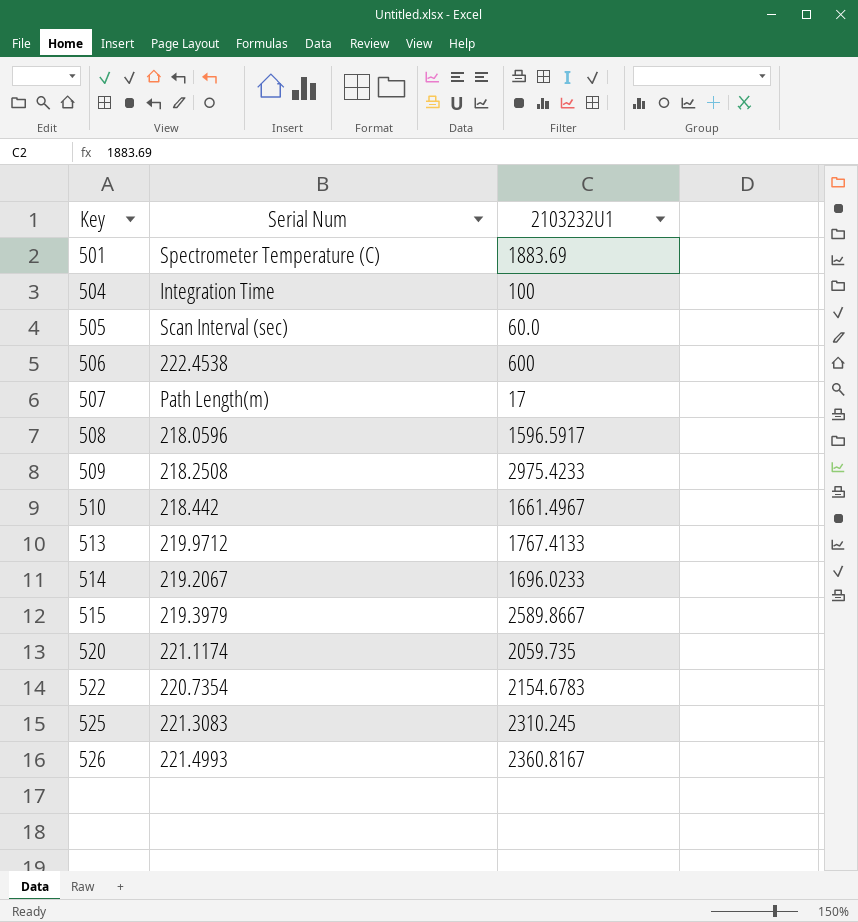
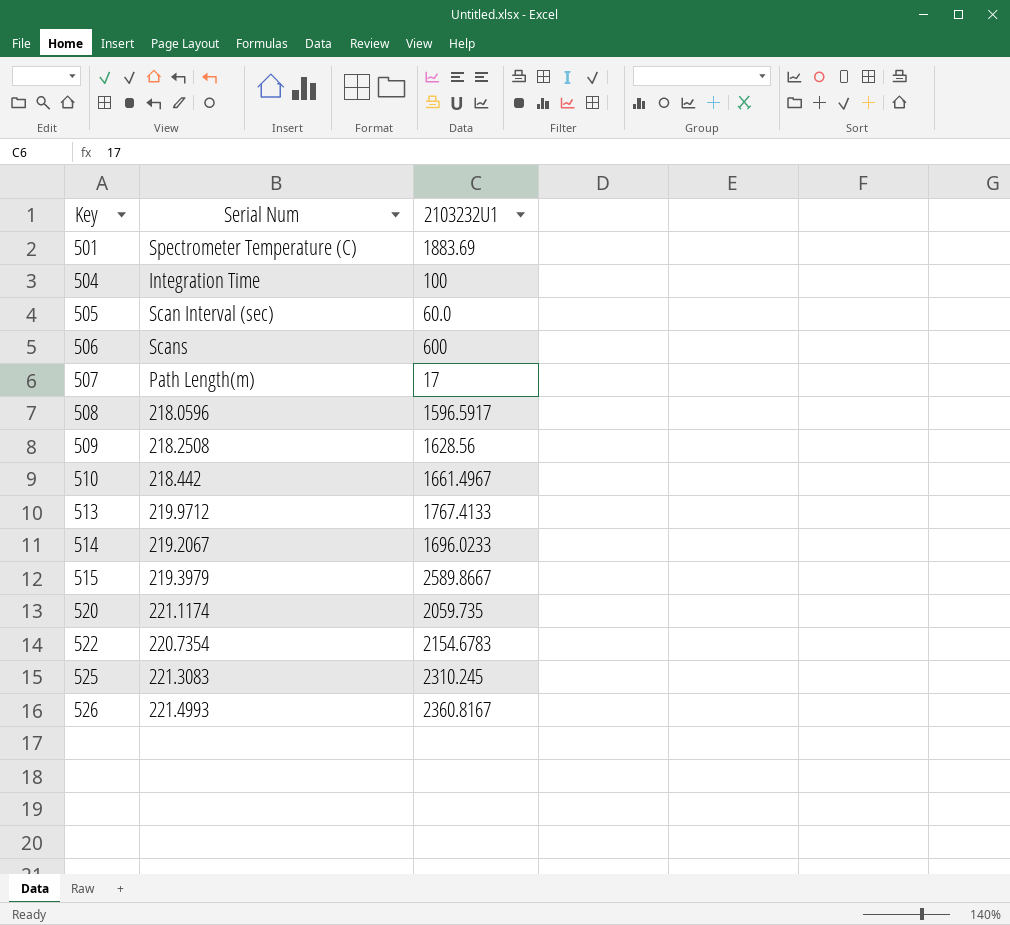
506 | Serial Num: 222.4538 -> Scans
509 | 2103232U1: 2975.4233 -> 1628.56

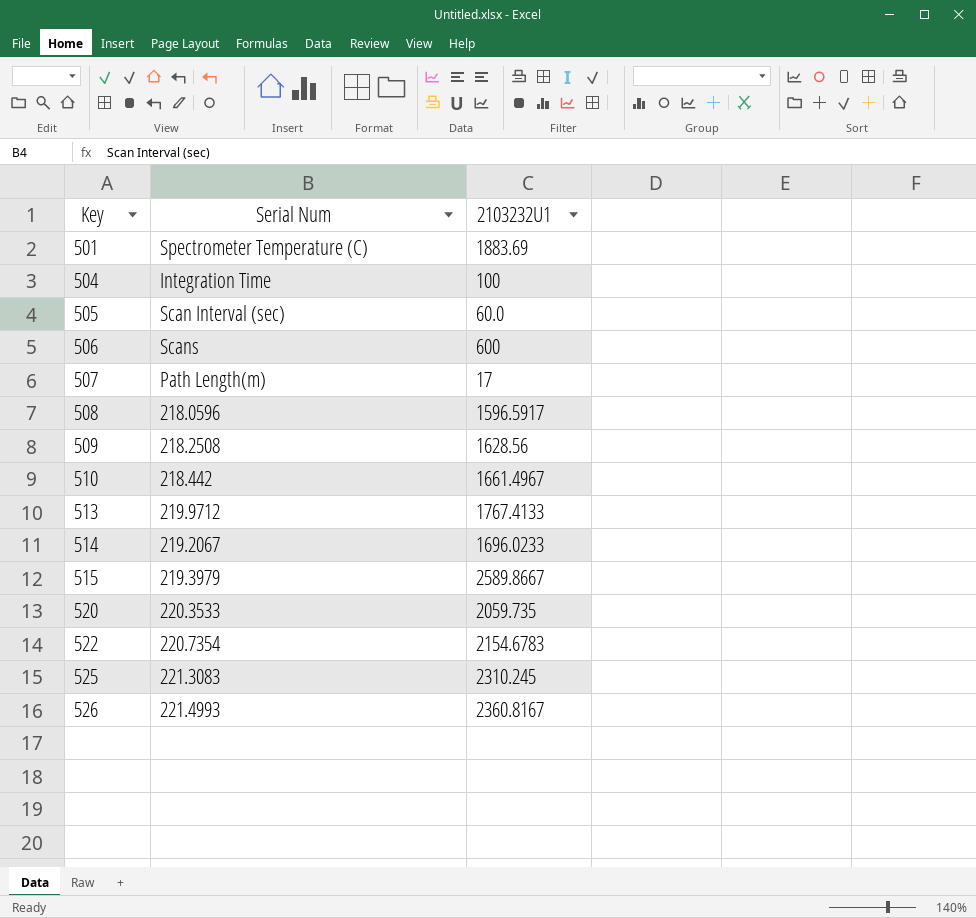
520 | Serial Num: 221.1174 -> 220.3533

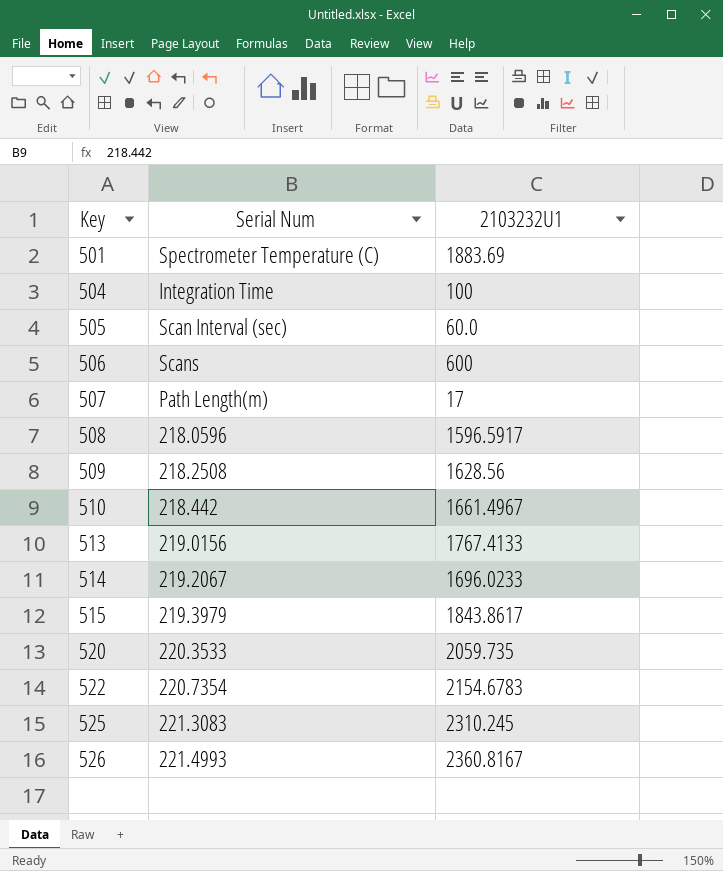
513 | Serial Num: 219.9712 -> 219.0156
515 | 2103232U1: 2589.8667 -> 1843.8617

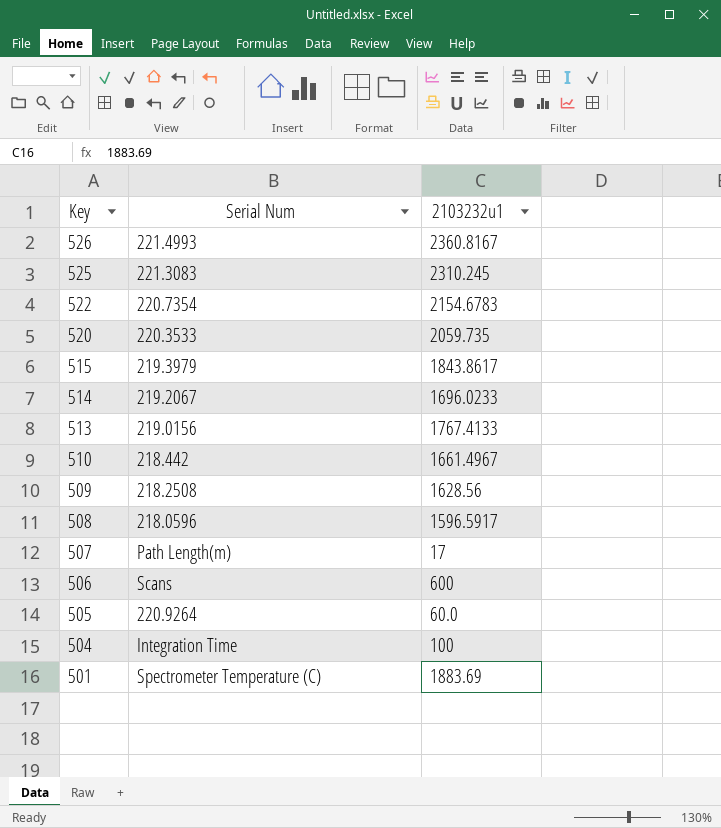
row order: Key ascending -> Key descending
column name: 2103232U1 -> 2103232u1
505 | Serial Num: Scan Interval (sec) -> 220.9264

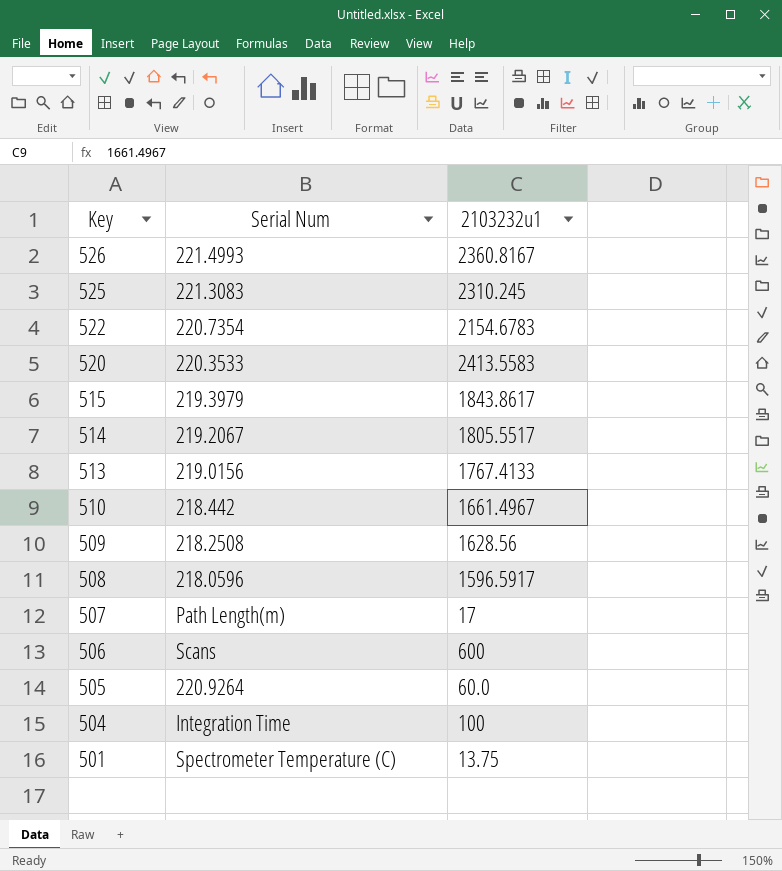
520 | 2103232u1: 2059.735 -> 2413.5583
514 | 2103232u1: 1696.0233 -> 1805.5517
501 | 2103232u1: 1883.69 -> 13.75

